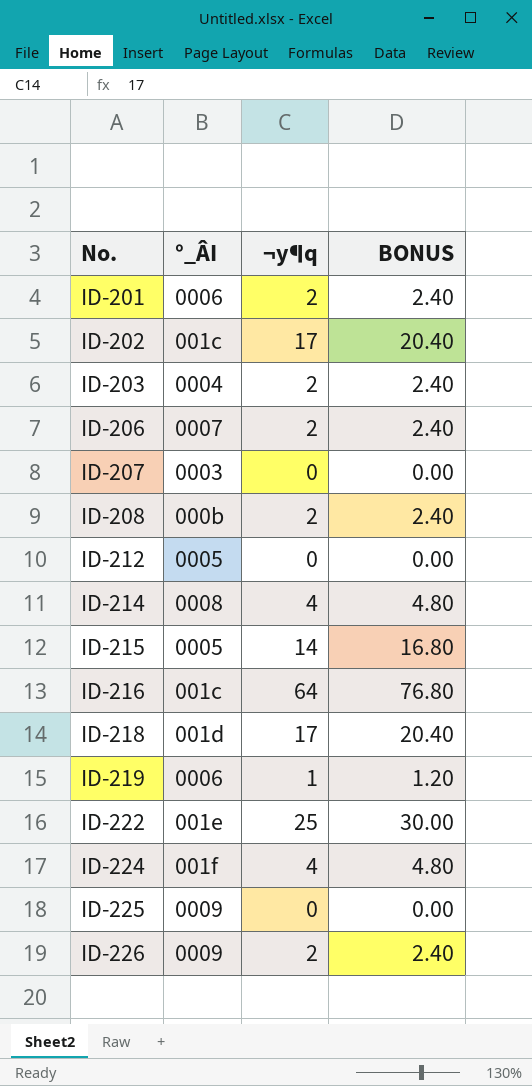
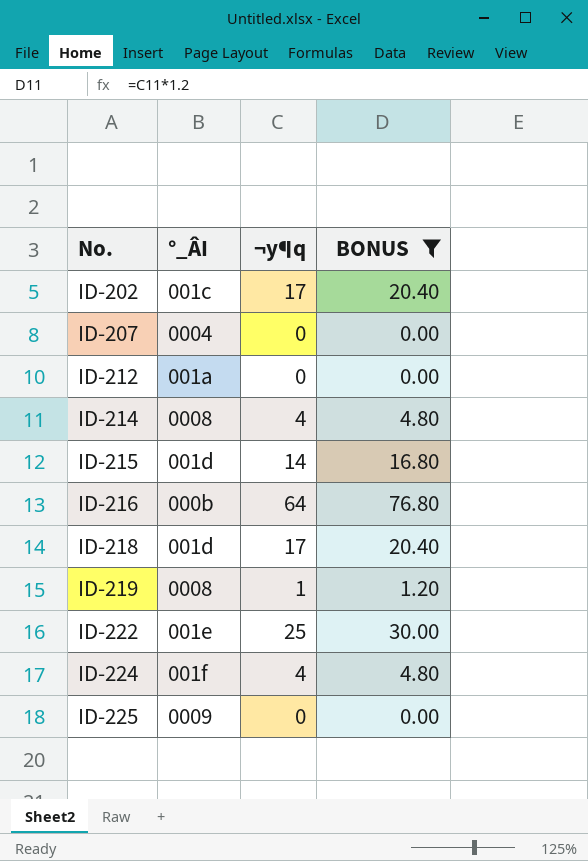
filter: none -> BONUS != 2.40
ID-207 | °_ÂI: 0003 -> 0004
ID-212 | °_ÂI: 0005 -> 001a
ID-215 | °_ÂI: 0005 -> 001d
ID-216 | °_ÂI: 001c -> 000b
ID-219 | °_ÂI: 0006 -> 0008

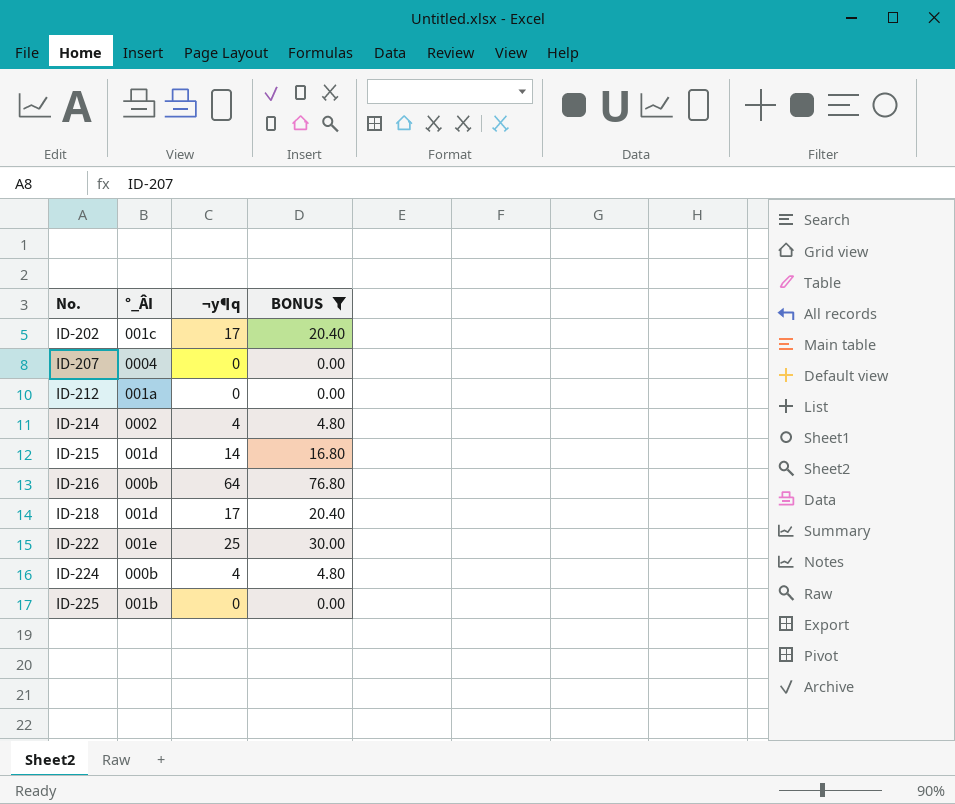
row ID-219: 0008 | 1 | 1.20 -> none
ID-214 | °_ÂI: 0008 -> 0002
ID-224 | °_ÂI: 001f -> 000b
ID-225 | °_ÂI: 0009 -> 001b

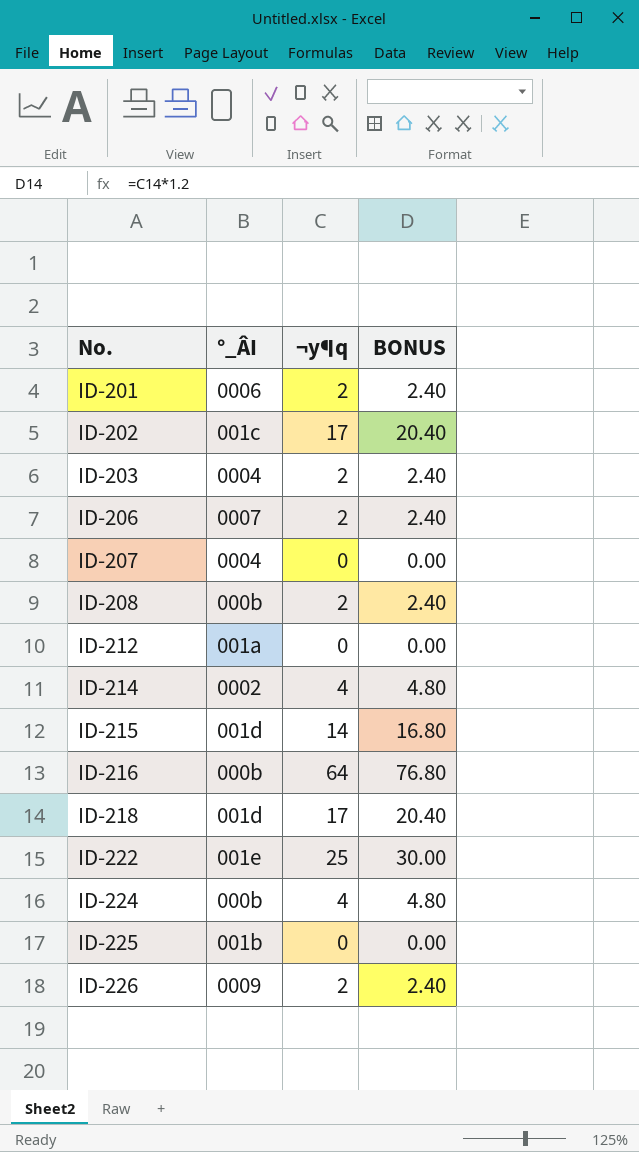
filter: BONUS != 2.40 -> none

